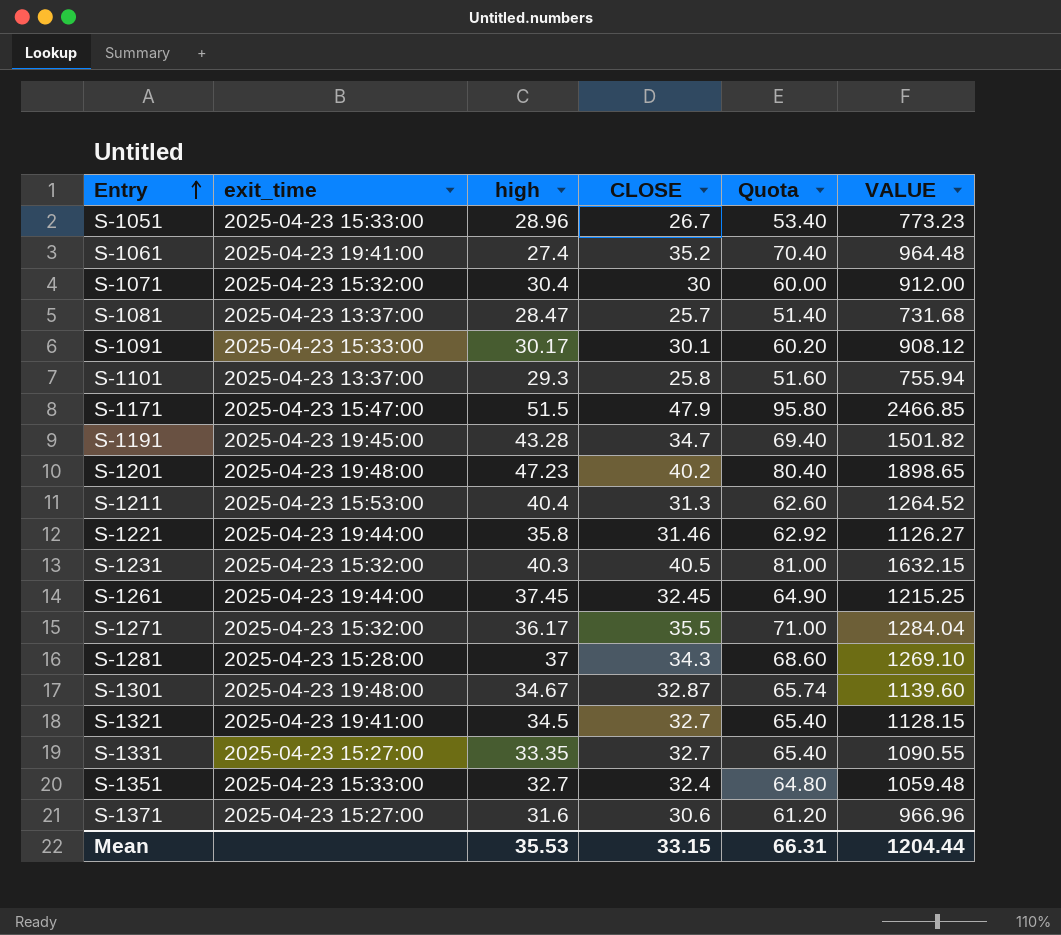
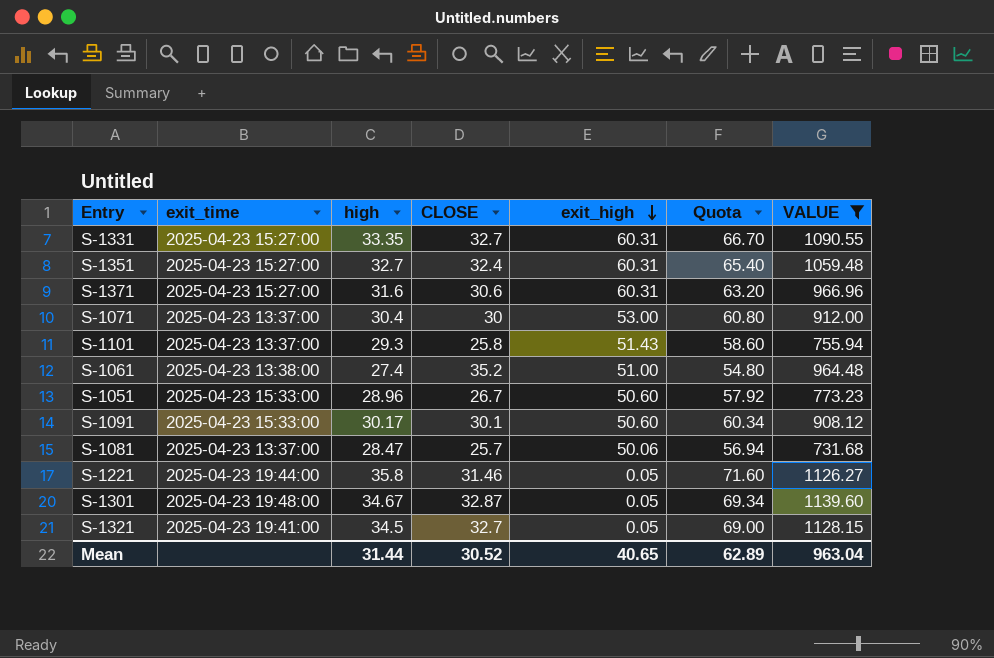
filter: none -> VALUE <= 1139.60
row order: Entry ascending -> exit_high descending
column exit_high | position: none -> 5
column Quota | formula: [CLOSE] * 2 -> [high] * 2
S-1351 | exit_time: 2025-04-23 15:33:00 -> 2025-04-23 15:27:00
S-1071 | exit_time: 2025-04-23 15:32:00 -> 2025-04-23 13:37:00
S-1061 | exit_time: 2025-04-23 19:41:00 -> 2025-04-23 13:38:00
Mean | high: 35.53 -> 31.44
Mean | CLOSE: 33.15 -> 30.52
Mean | Quota: 66.31 -> 62.89
Mean | VALUE: 1204.44 -> 963.04

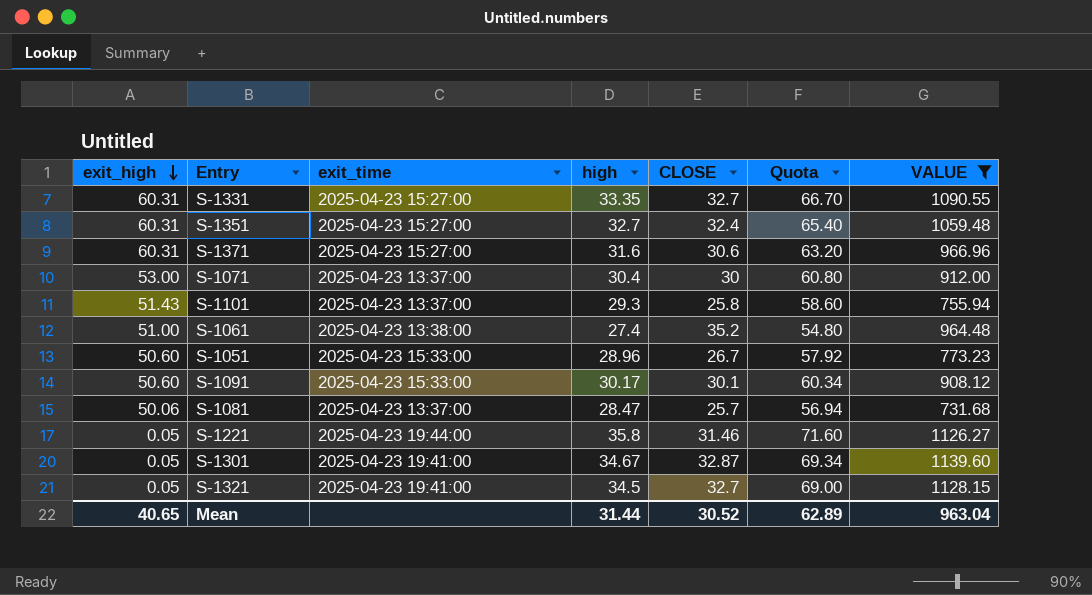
column exit_high | position: 5 -> 1
S-1301 | exit_time: 2025-04-23 19:48:00 -> 2025-04-23 19:41:00

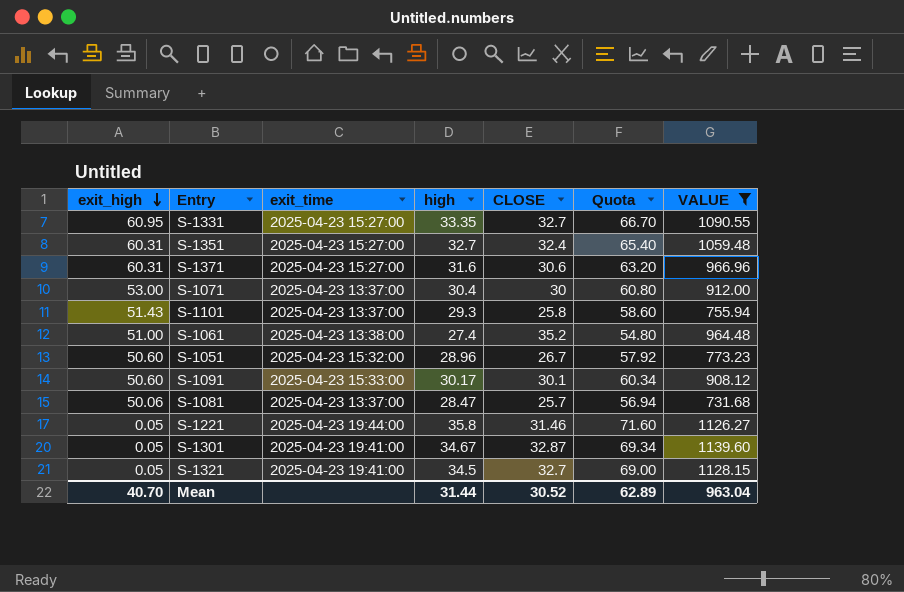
S-1331 | exit_high: 60.31 -> 60.95
S-1051 | exit_time: 2025-04-23 15:33:00 -> 2025-04-23 15:32:00
Mean | exit_high: 40.65 -> 40.70

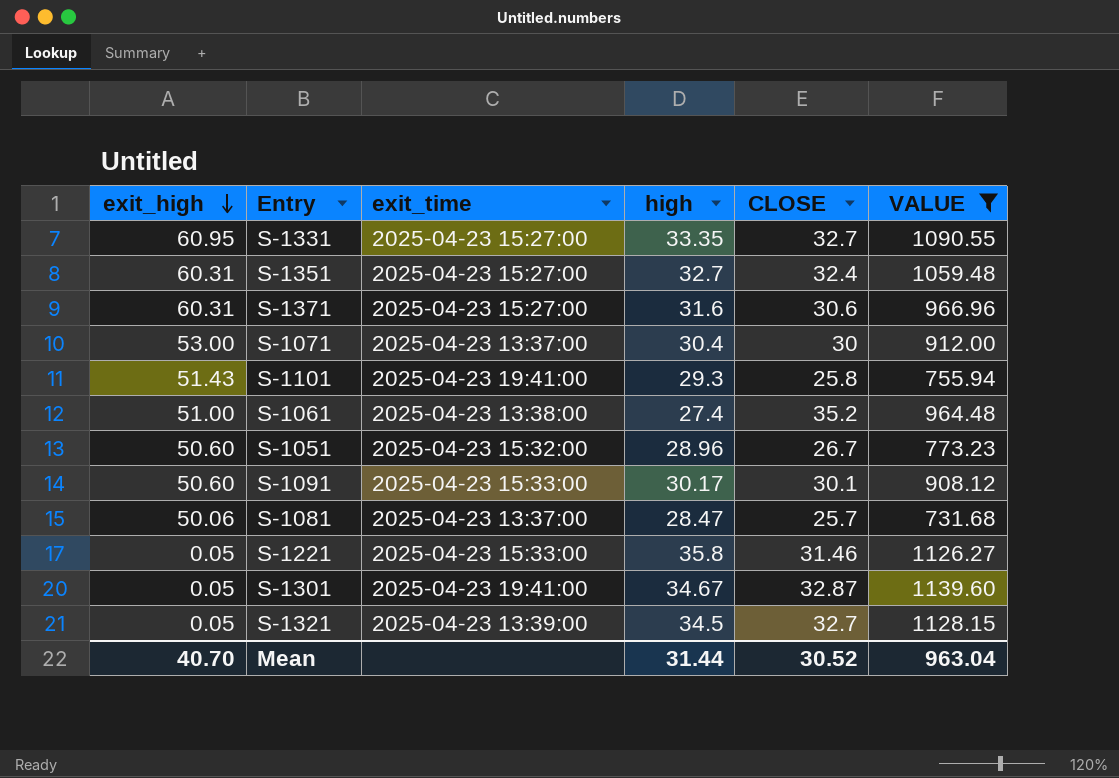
column Quota | formula: [high] * 2 -> none
S-1101 | exit_time: 2025-04-23 13:37:00 -> 2025-04-23 19:41:00
S-1221 | exit_time: 2025-04-23 19:44:00 -> 2025-04-23 15:33:00
S-1321 | exit_time: 2025-04-23 19:41:00 -> 2025-04-23 13:39:00

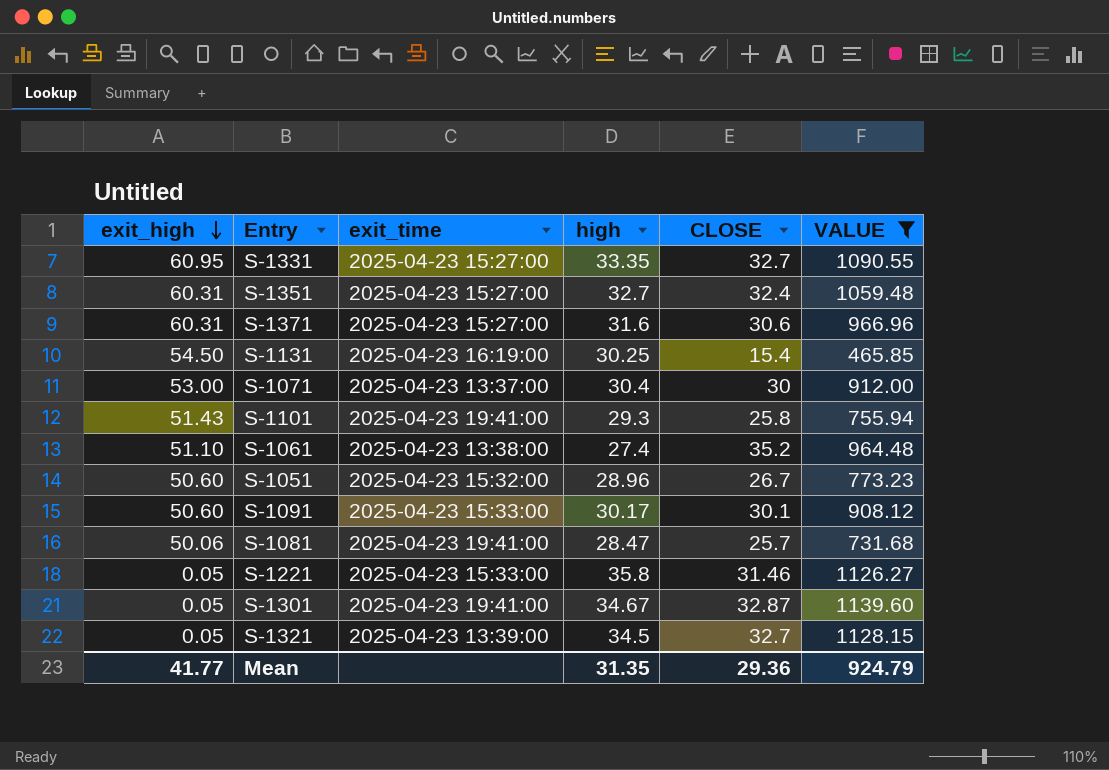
row S-1131: none -> 54.50 | 2025-04-23 16:19:00 | 30.25 | 15.4 | 465.85
S-1061 | exit_high: 51.00 -> 51.10
S-1081 | exit_time: 2025-04-23 13:37:00 -> 2025-04-23 19:41:00
Mean | exit_high: 40.70 -> 41.77
Mean | high: 31.44 -> 31.35
Mean | CLOSE: 30.52 -> 29.36
Mean | VALUE: 963.04 -> 924.79

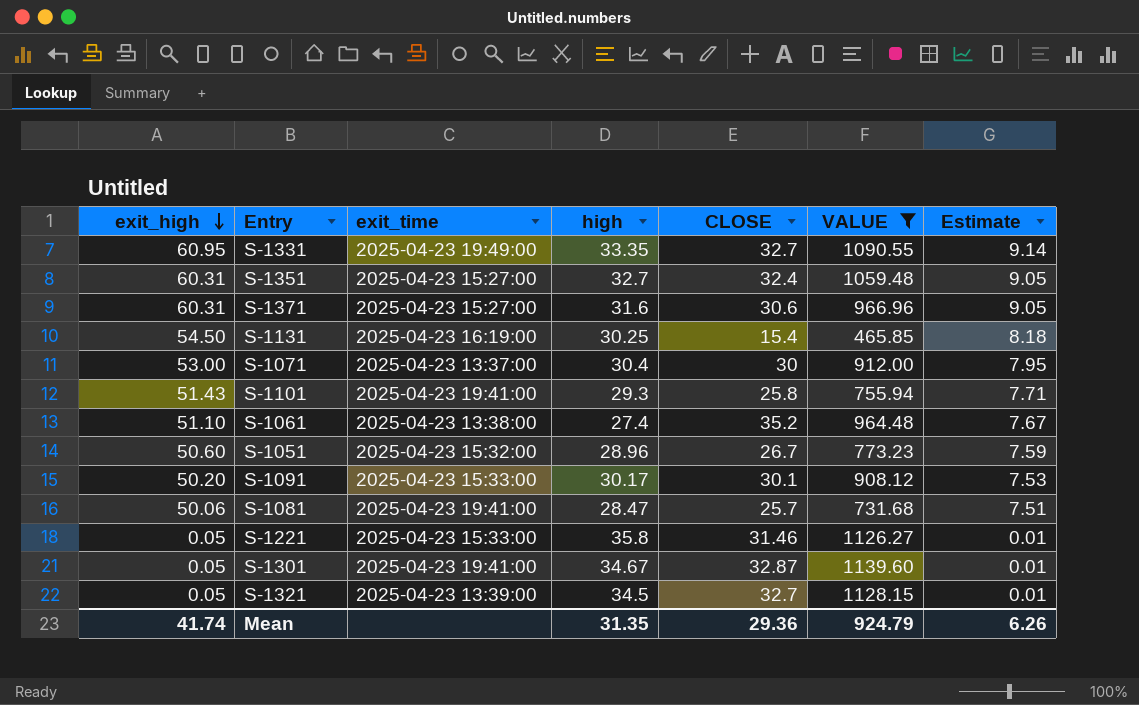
column Estimate | formula: none -> [exit_high] * 0.15
S-1331 | exit_time: 2025-04-23 15:27:00 -> 2025-04-23 19:49:00
S-1091 | exit_high: 50.60 -> 50.20
Mean | exit_high: 41.77 -> 41.74

